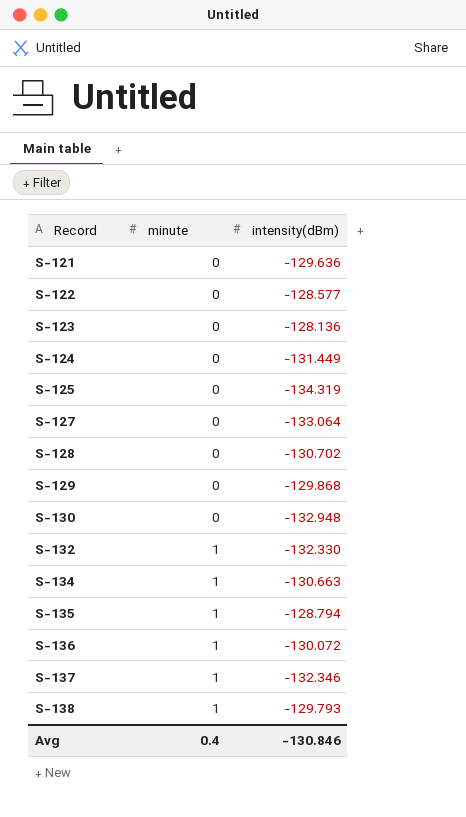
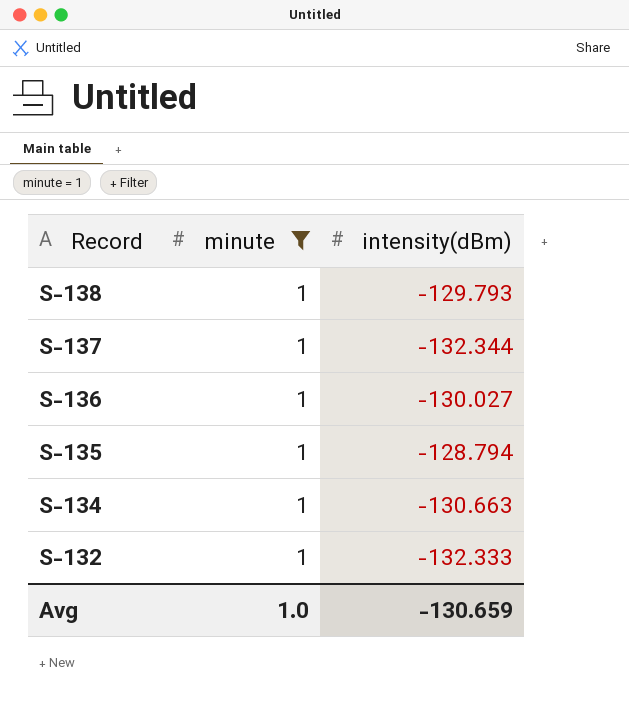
filter: none -> minute = 1
row order: Record ascending -> Record descending
S-137 | intensity(dBm): -132.346 -> -132.344
S-136 | intensity(dBm): -130.072 -> -130.027
S-132 | intensity(dBm): -132.330 -> -132.333
Avg | minute: 0.4 -> 1.0
Avg | intensity(dBm): -130.846 -> -130.659

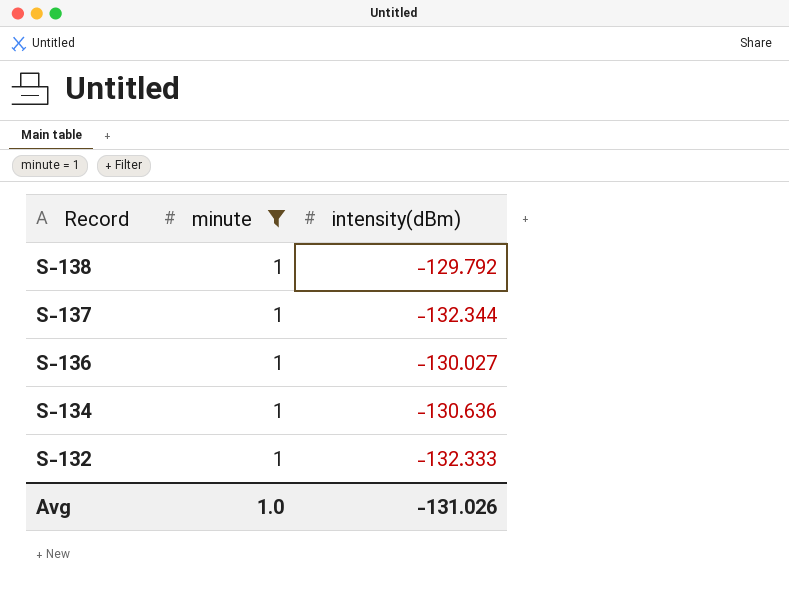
row S-135: 1 | -128.794 -> none
S-138 | intensity(dBm): -129.793 -> -129.792
S-134 | intensity(dBm): -130.663 -> -130.636
Avg | intensity(dBm): -130.659 -> -131.026

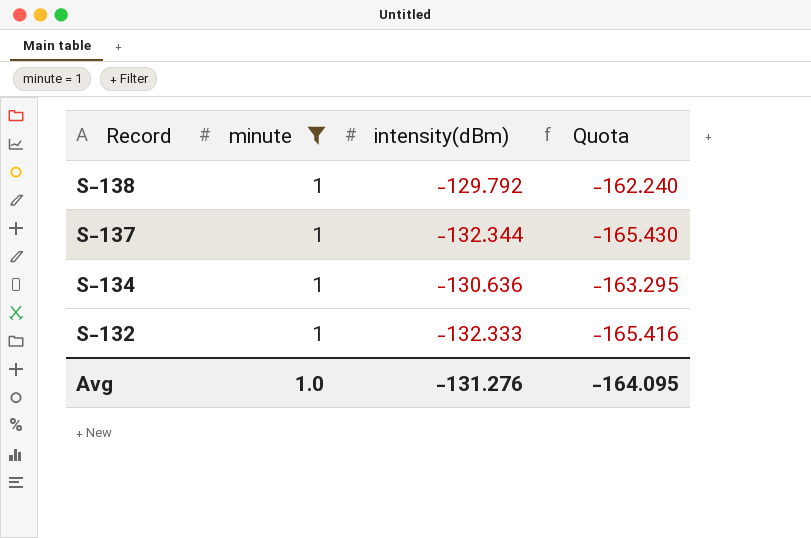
column Quota | formula: none -> [intensity(dBm)] * 1.25
row S-136: 1 | -130.027 -> none
Avg | intensity(dBm): -131.026 -> -131.276

